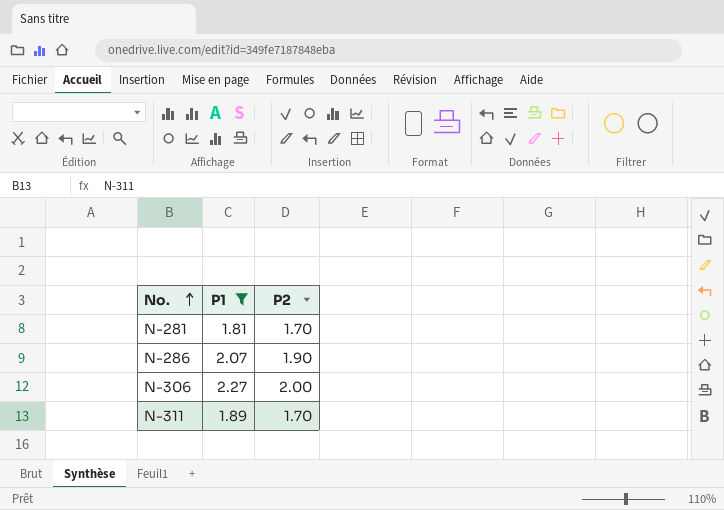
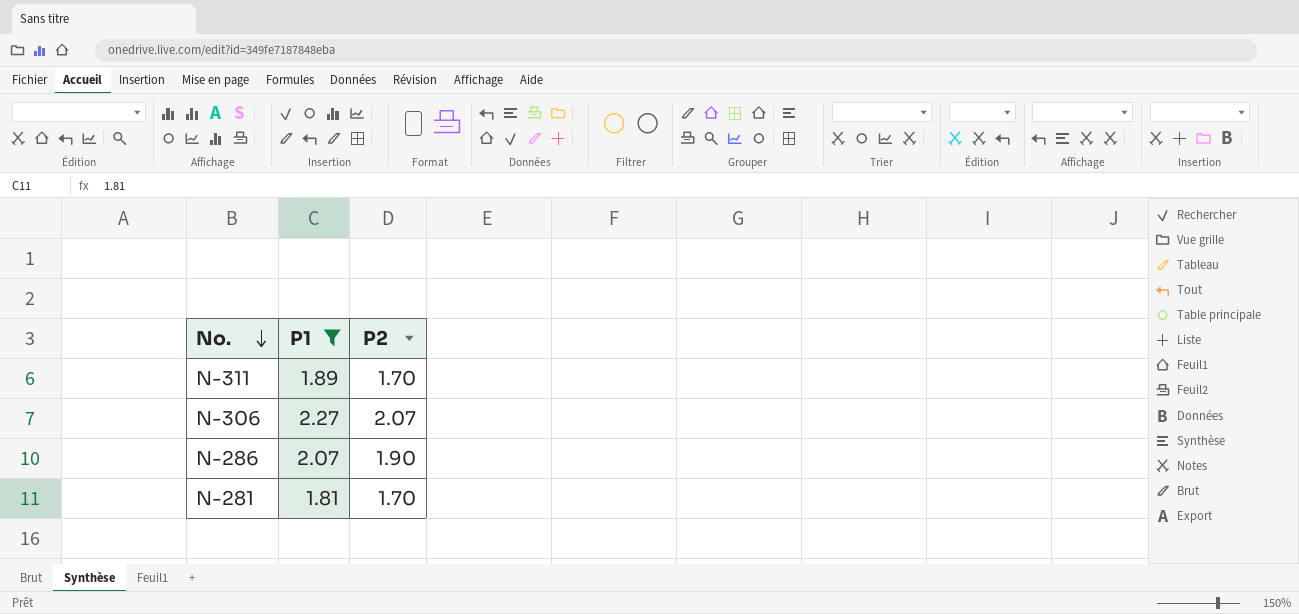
row order: No. ascending -> No. descending
N-306 | P2: 2.00 -> 2.07

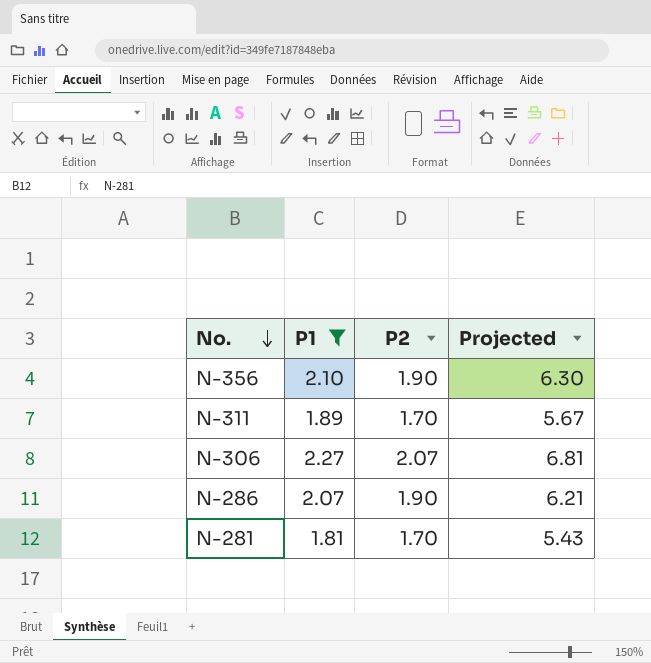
column Projected | formula: none -> [P1] * 3
row N-356: none -> 2.10 | 1.90 | 6.30

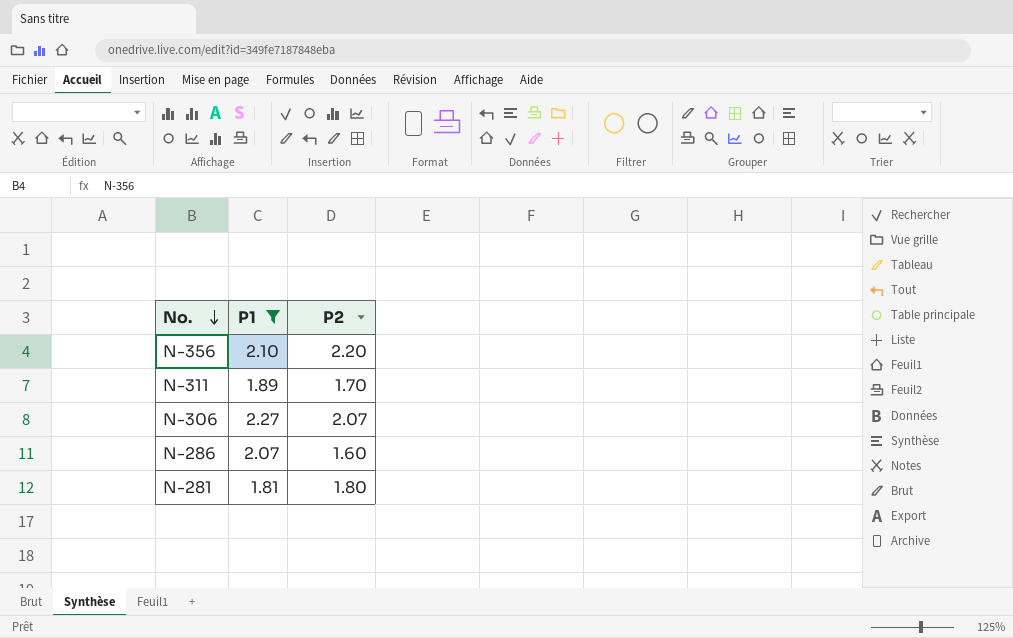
column Projected | formula: [P1] * 3 -> none
N-356 | P2: 1.90 -> 2.20
N-286 | P2: 1.90 -> 1.60
N-281 | P2: 1.70 -> 1.80

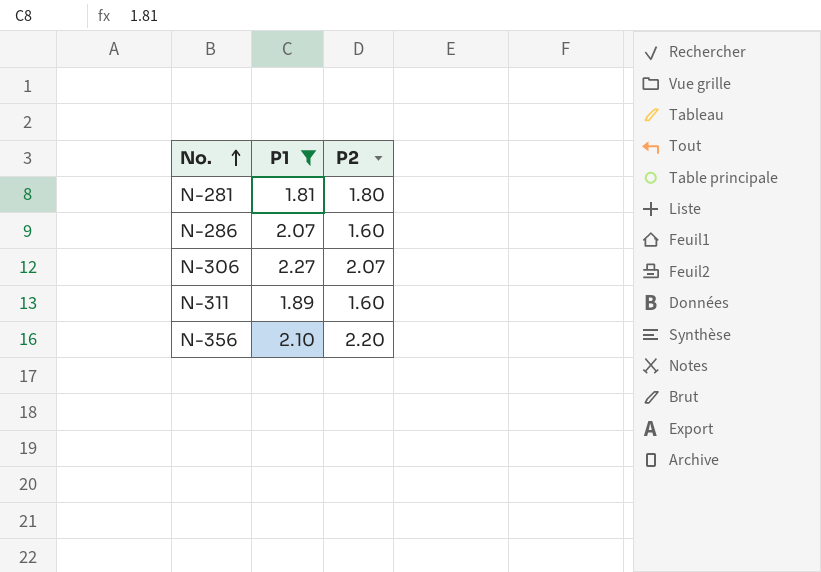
row order: No. descending -> No. ascending
N-311 | P2: 1.70 -> 1.60

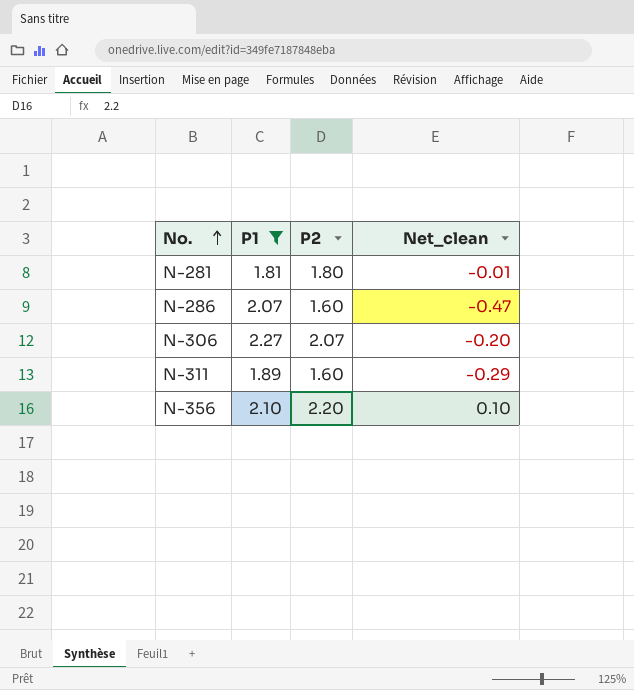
column Net_clean | formula: none -> [P2] - [P1]

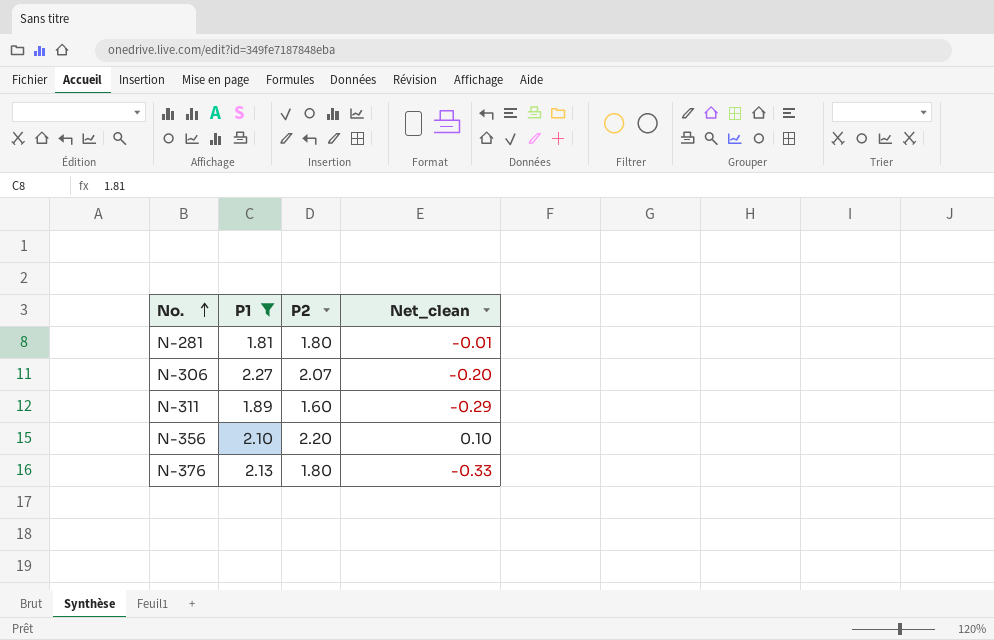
row N-286: 2.07 | 1.60 | -0.47 -> none
row N-376: none -> 2.13 | 1.80 | -0.33

